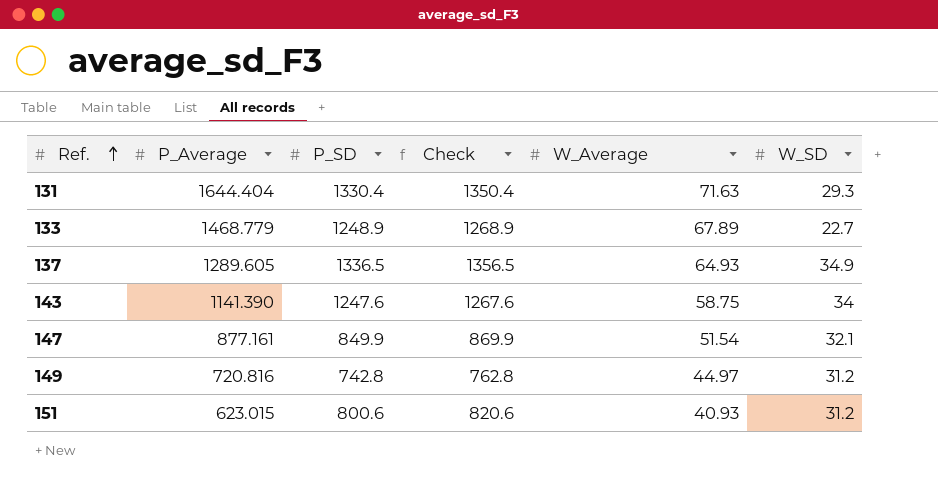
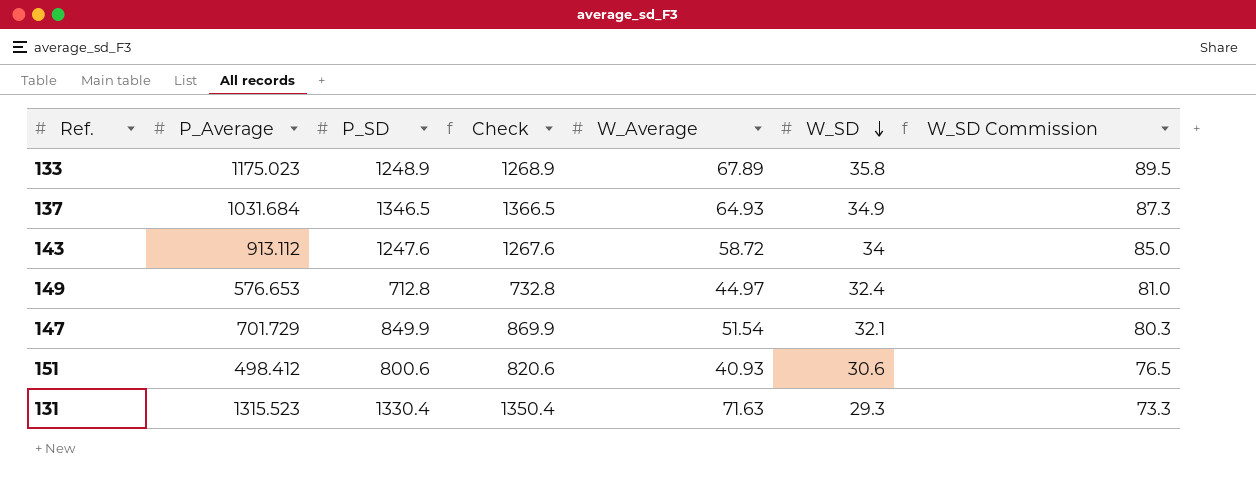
row order: Ref. ascending -> W_SD descending
column W_SD Commission | formula: none -> [W_SD] * 2.5
133 | P_Average: 1468.779 -> 1175.023
133 | W_SD: 22.7 -> 35.8
137 | P_Average: 1289.605 -> 1031.684
137 | P_SD: 1336.5 -> 1346.5
137 | Check: 1356.5 -> 1366.5
143 | P_Average: 1141.390 -> 913.112
143 | W_Average: 58.75 -> 58.72
149 | P_Average: 720.816 -> 576.653
149 | P_SD: 742.8 -> 712.8
149 | Check: 762.8 -> 732.8
149 | W_SD: 31.2 -> 32.4
147 | P_Average: 877.161 -> 701.729
151 | P_Average: 623.015 -> 498.412
151 | W_SD: 31.2 -> 30.6
131 | P_Average: 1644.404 -> 1315.523

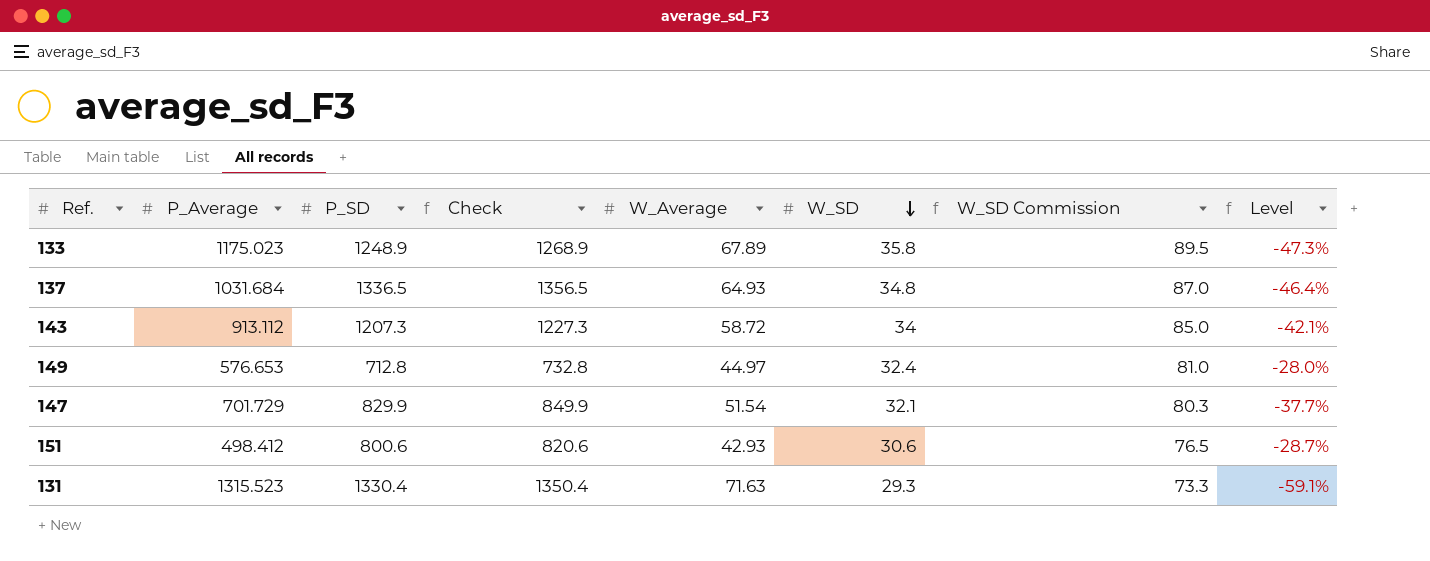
column Level | formula: none -> ([W_SD] - [W_Average]) / [W_Average]
137 | P_SD: 1346.5 -> 1336.5
137 | Check: 1366.5 -> 1356.5
137 | W_SD: 34.9 -> 34.8
137 | W_SD Commission: 87.3 -> 87.0
143 | P_SD: 1247.6 -> 1207.3
143 | Check: 1267.6 -> 1227.3
147 | P_SD: 849.9 -> 829.9
147 | Check: 869.9 -> 849.9
151 | W_Average: 40.93 -> 42.93

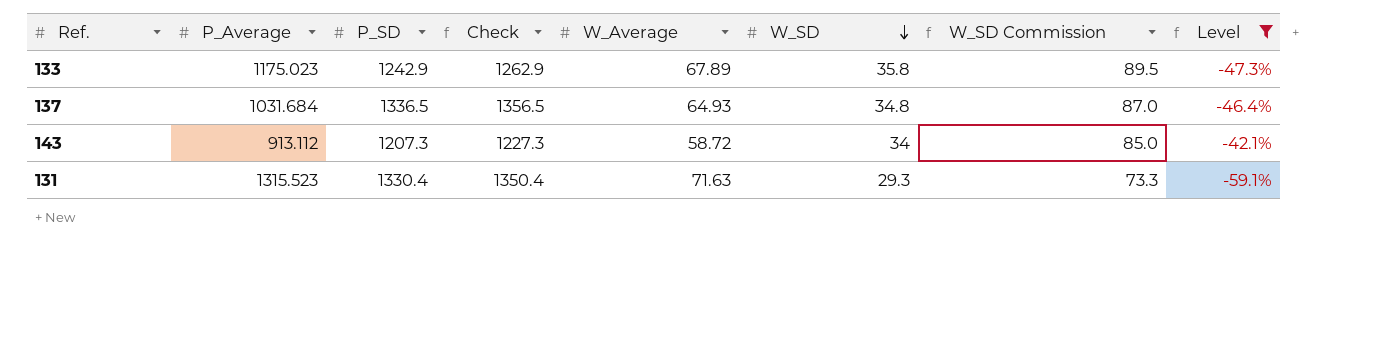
filter: none -> Level <= -42.1%
133 | P_SD: 1248.9 -> 1242.9
133 | Check: 1268.9 -> 1262.9

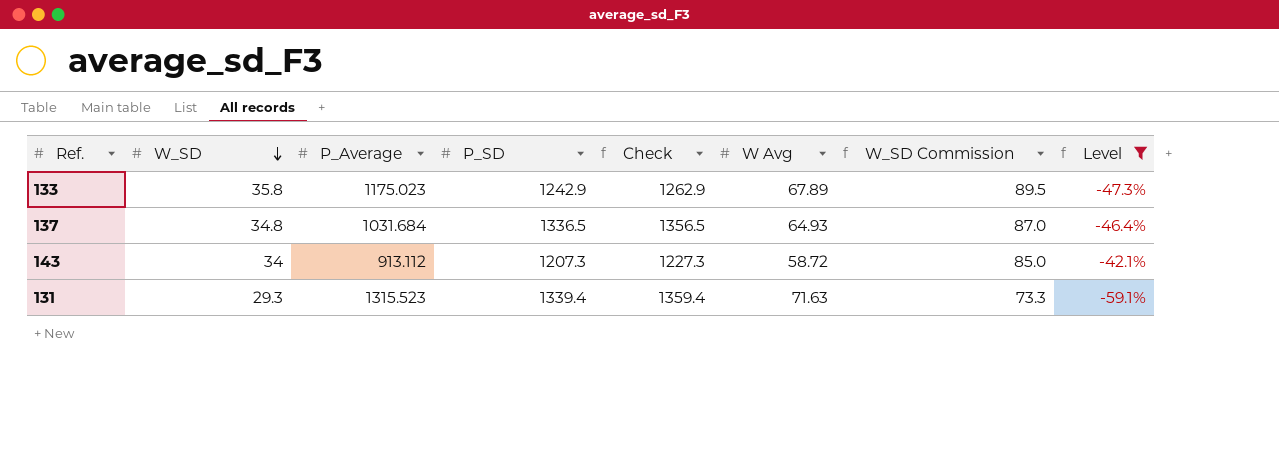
column W_SD | position: 6 -> 2
column name: W_Average -> W Avg
131 | P_SD: 1330.4 -> 1339.4
131 | Check: 1350.4 -> 1359.4

